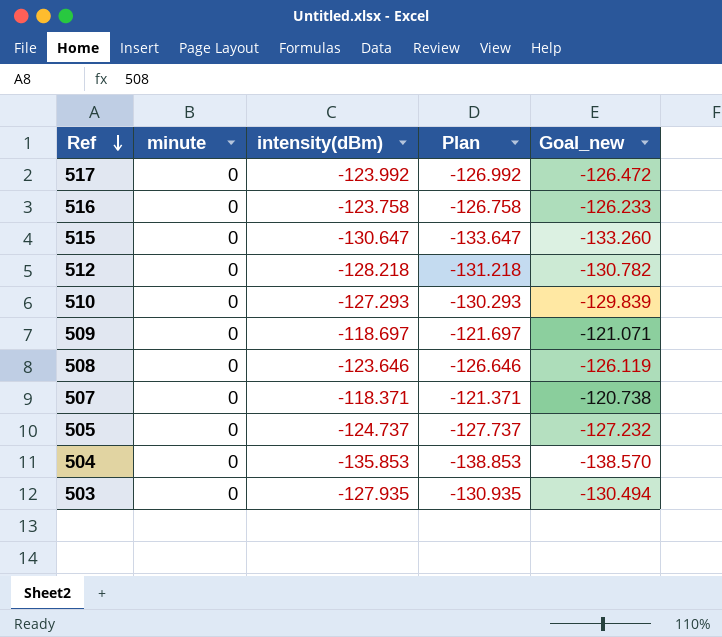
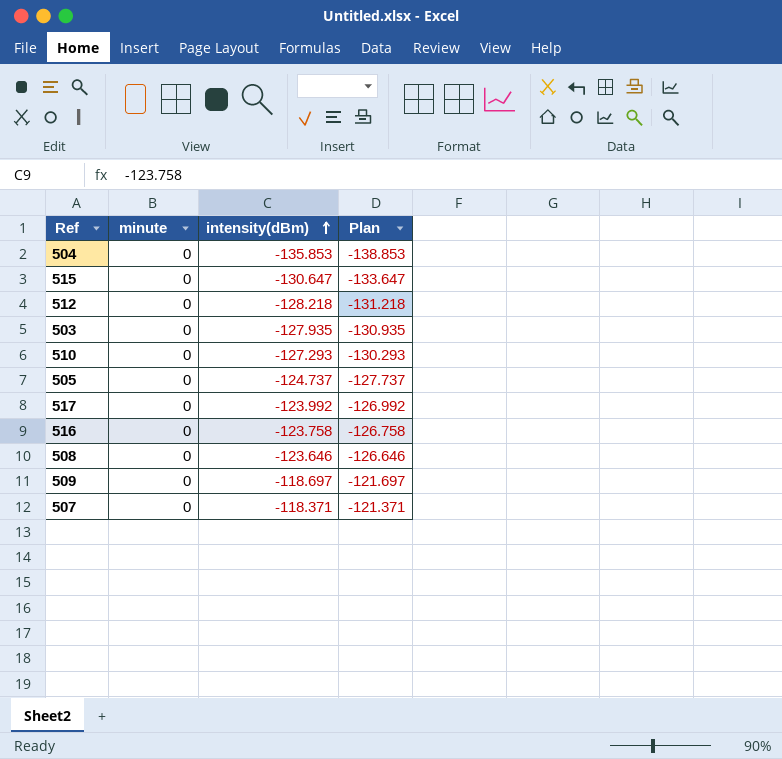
row order: Ref descending -> intensity(dBm) ascending
column Goal_new | formula: [intensity(dBm)] * 1.02 -> none

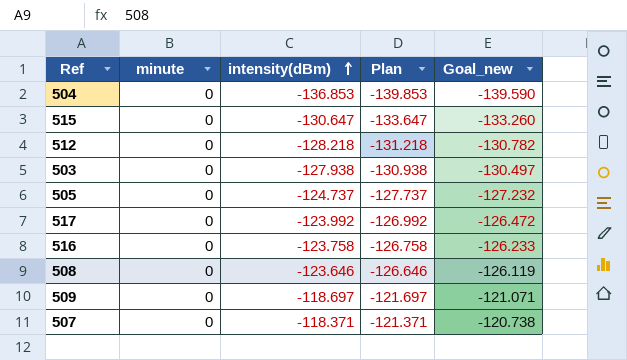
column Goal_new | formula: none -> [intensity(dBm)] * 1.02
row 510: 0 | -127.293 | -130.293 -> none
504 | intensity(dBm): -135.853 -> -136.853
504 | Plan: -138.853 -> -139.853
503 | intensity(dBm): -127.935 -> -127.938
503 | Plan: -130.935 -> -130.938

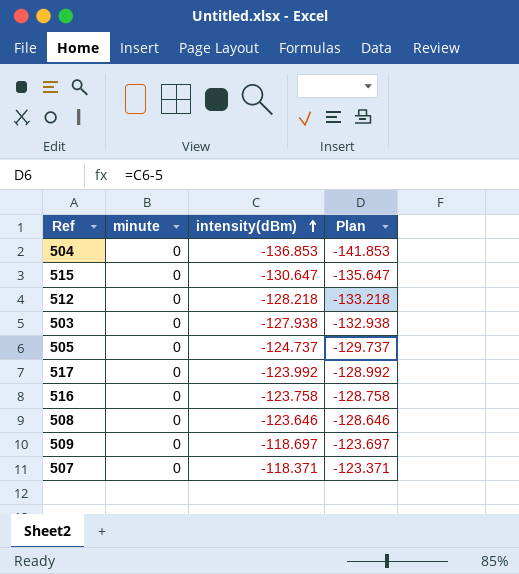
column Goal_new | formula: [intensity(dBm)] * 1.02 -> none
column Plan | formula: [intensity(dBm)] - 3 -> [intensity(dBm)] - 5

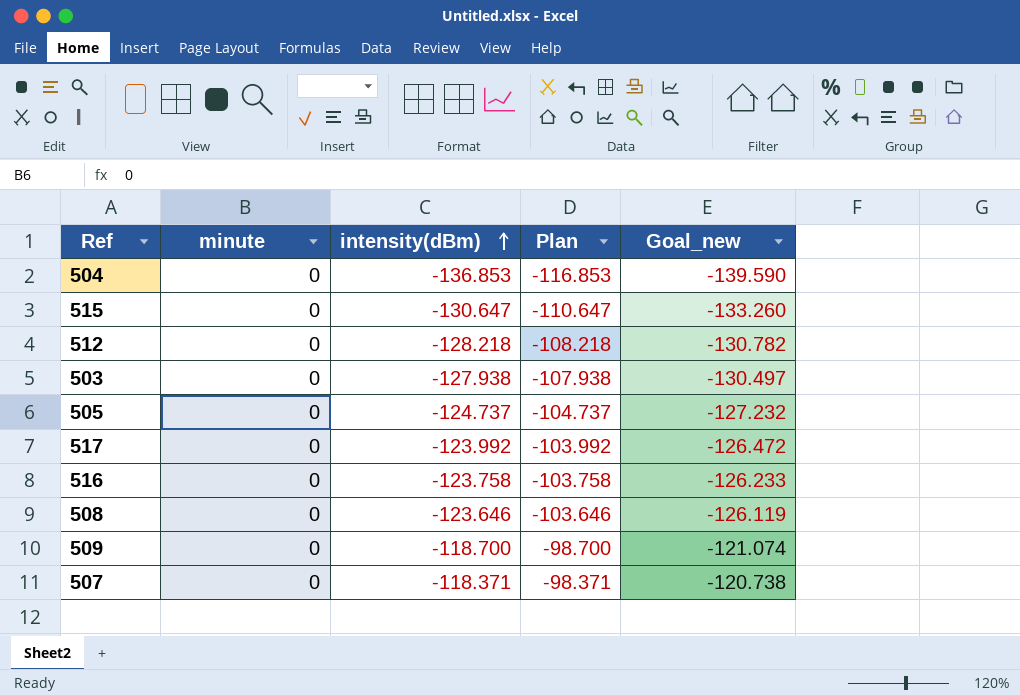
column Plan | formula: [intensity(dBm)] - 5 -> [intensity(dBm)] + 20
column Goal_new | formula: none -> [intensity(dBm)] * 1.02
509 | intensity(dBm): -118.697 -> -118.700

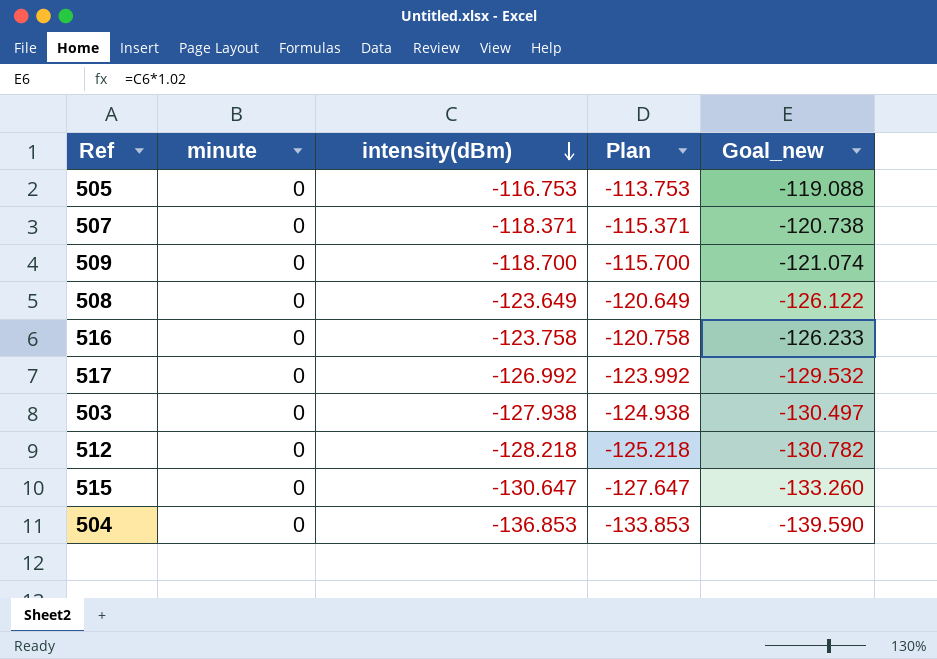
row order: intensity(dBm) ascending -> intensity(dBm) descending
column Plan | formula: [intensity(dBm)] + 20 -> [intensity(dBm)] + 3
505 | intensity(dBm): -124.737 -> -116.753
505 | Goal_new: -127.232 -> -119.088
508 | intensity(dBm): -123.646 -> -123.649
508 | Goal_new: -126.119 -> -126.122
517 | intensity(dBm): -123.992 -> -126.992
517 | Goal_new: -126.472 -> -129.532

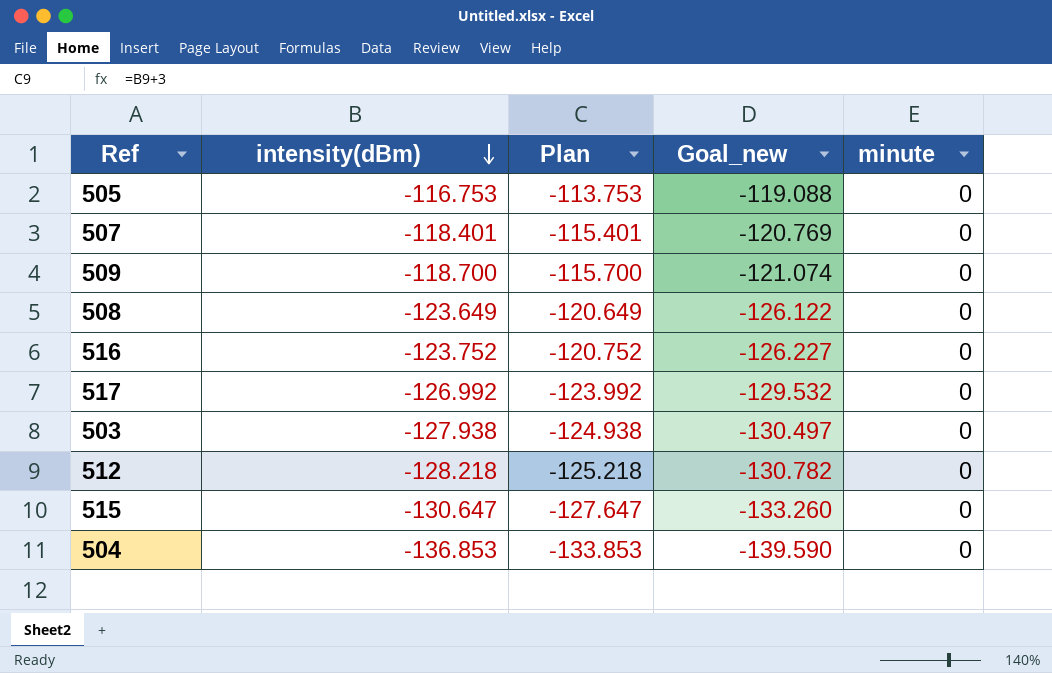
column minute | position: 2 -> 5
507 | intensity(dBm): -118.371 -> -118.401
507 | Plan: -115.371 -> -115.401
507 | Goal_new: -120.738 -> -120.769
516 | intensity(dBm): -123.758 -> -123.752
516 | Plan: -120.758 -> -120.752
516 | Goal_new: -126.233 -> -126.227

